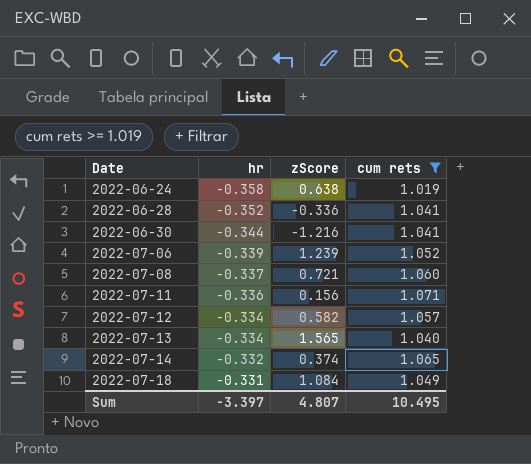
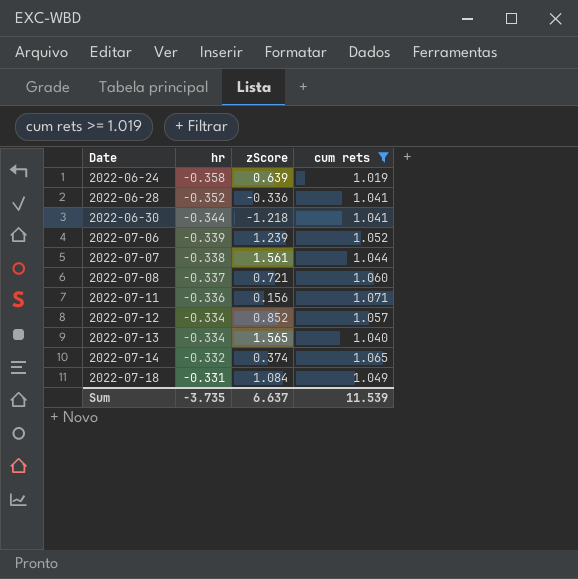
2022-06-24 | zScore: 0.638 -> 0.639
2022-06-30 | zScore: -1.216 -> -1.218
row 2022-07-07: none -> -0.338 | 1.561 | 1.044
2022-07-12 | zScore: 0.582 -> 0.852
Sum | hr: -3.397 -> -3.735
Sum | zScore: 4.807 -> 6.637
Sum | cum rets: 10.495 -> 11.539

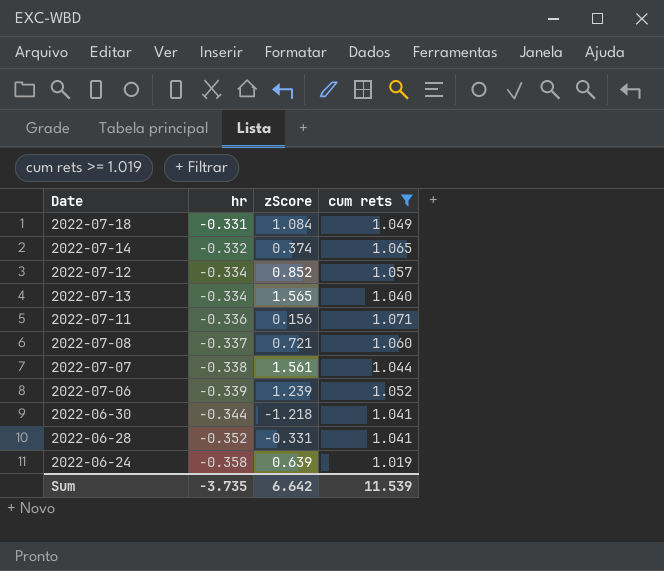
row order: Date ascending -> hr descending
2022-06-28 | zScore: -0.336 -> -0.331
Sum | zScore: 6.637 -> 6.642

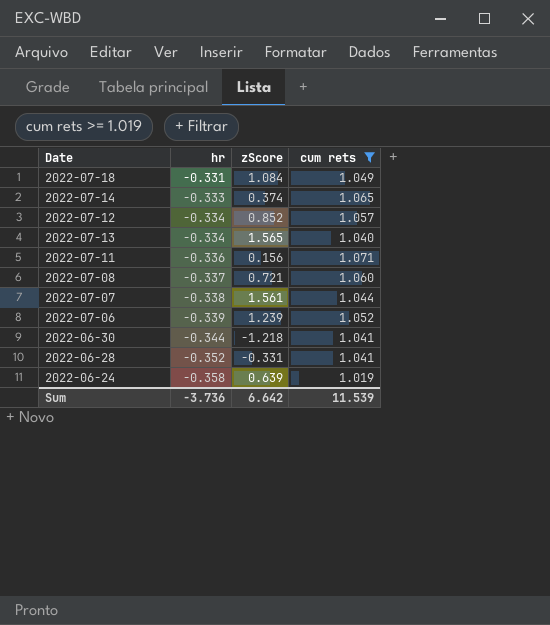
2022-07-14 | hr: -0.332 -> -0.333
Sum | hr: -3.735 -> -3.736

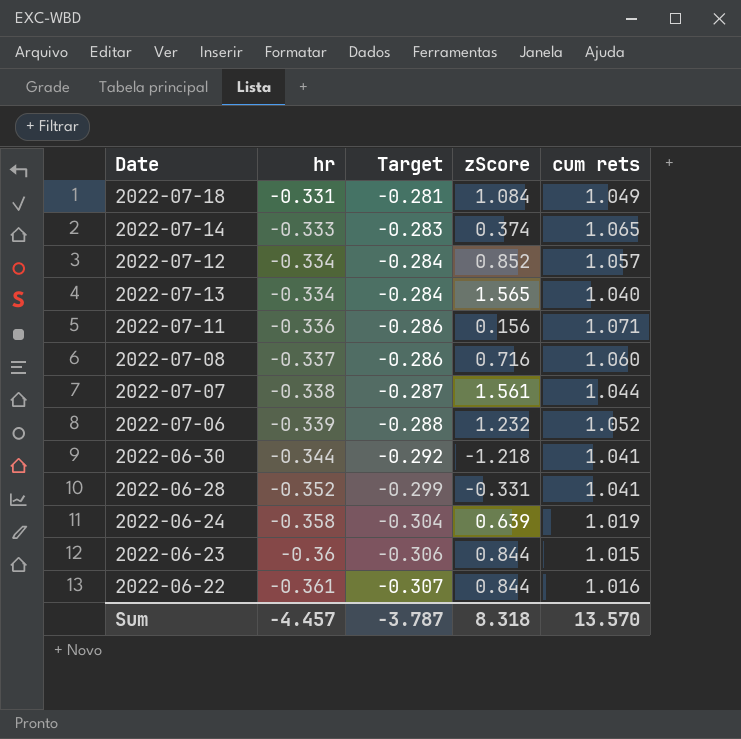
filter: cum rets >= 1.019 -> none
column Target | formula: none -> [hr] * 0.85
2022-07-08 | zScore: 0.721 -> 0.716
2022-07-06 | zScore: 1.239 -> 1.232
Sum | hr: -3.736 -> -4.457
Sum | zScore: 6.642 -> 8.318
Sum | cum rets: 11.539 -> 13.570

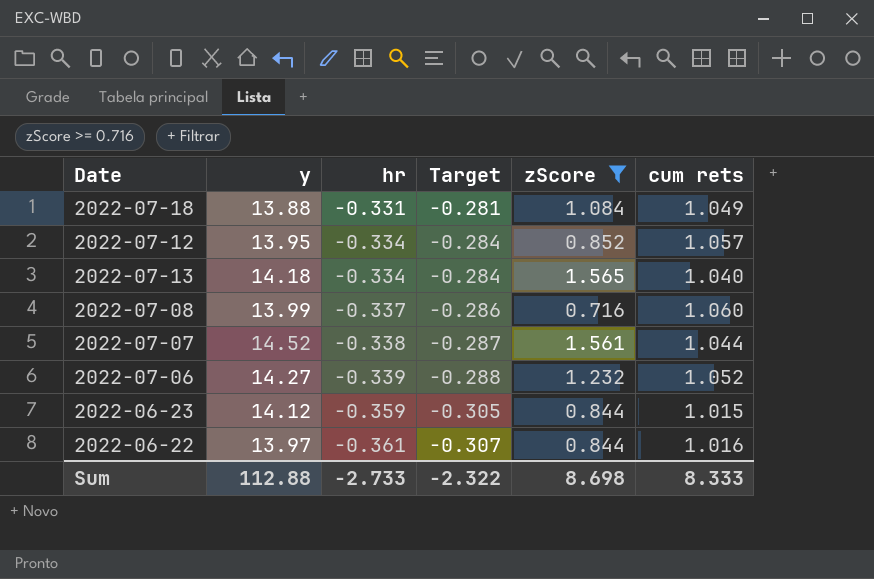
filter: none -> zScore >= 0.716
column y | position: none -> 2
2022-06-23 | hr: -0.36 -> -0.359
2022-06-23 | Target: -0.306 -> -0.305
Sum | hr: -4.457 -> -2.733
Sum | Target: -3.787 -> -2.322
Sum | zScore: 8.318 -> 8.698
Sum | cum rets: 13.570 -> 8.333

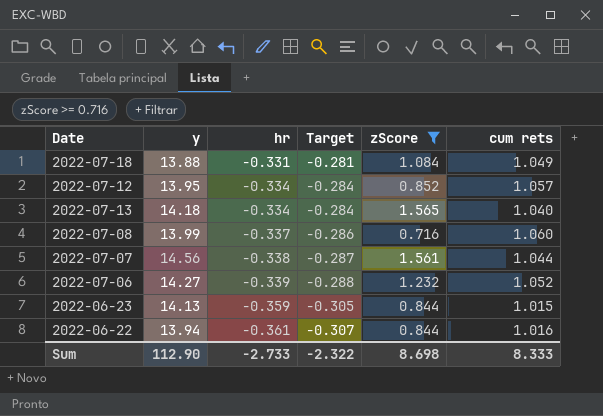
2022-07-07 | y: 14.52 -> 14.56
2022-06-23 | y: 14.12 -> 14.13
2022-06-22 | y: 13.97 -> 13.94
Sum | y: 112.88 -> 112.90

